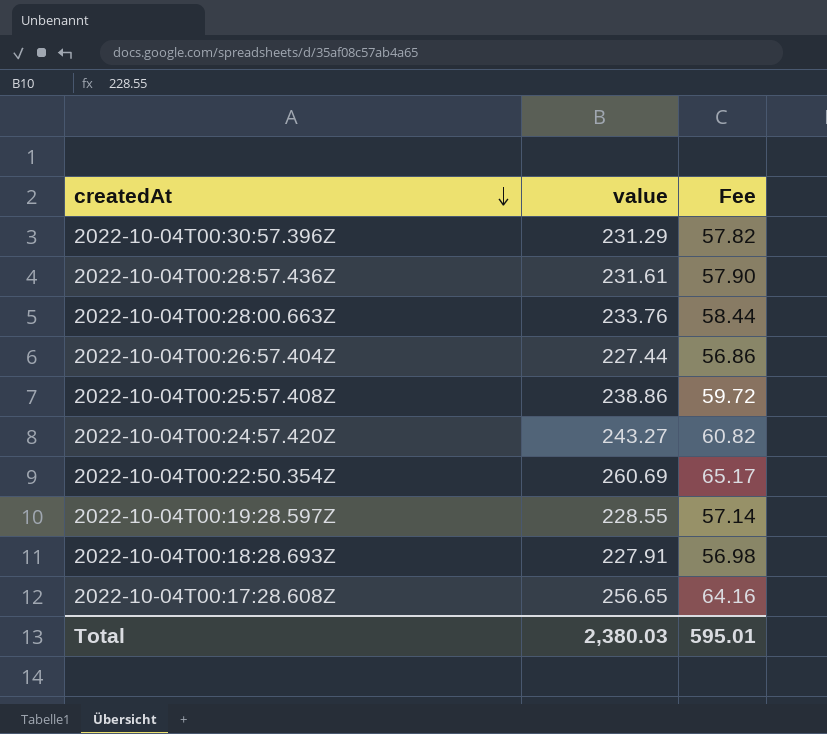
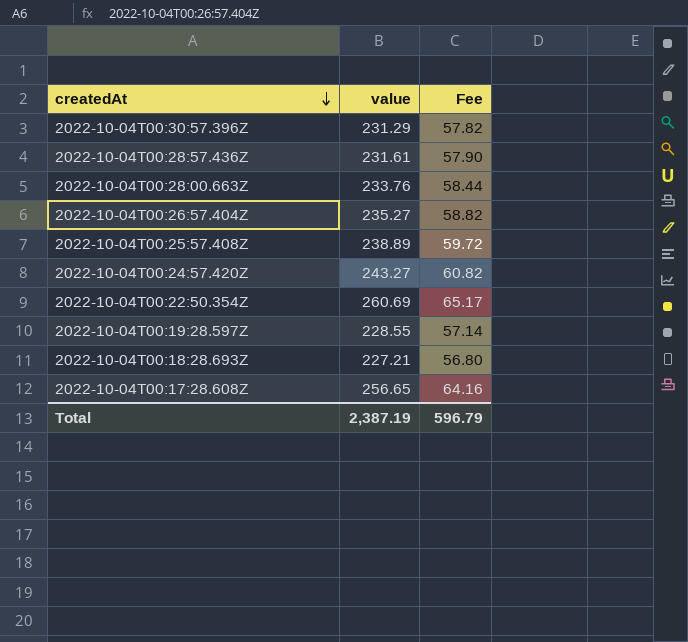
2022-10-04T00:26:57.404Z | value: 227.44 -> 235.27
2022-10-04T00:26:57.404Z | Fee: 56.86 -> 58.82
2022-10-04T00:25:57.408Z | value: 238.86 -> 238.89
2022-10-04T00:18:28.693Z | value: 227.91 -> 227.21
2022-10-04T00:18:28.693Z | Fee: 56.98 -> 56.80
Total | value: 2,380.03 -> 2,387.19
Total | Fee: 595.01 -> 596.79

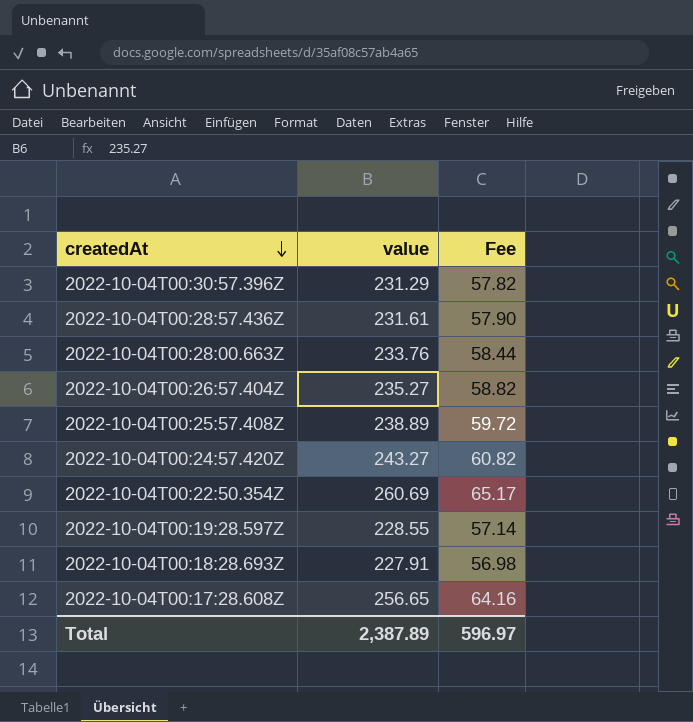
2022-10-04T00:18:28.693Z | value: 227.21 -> 227.91
2022-10-04T00:18:28.693Z | Fee: 56.80 -> 56.98
Total | value: 2,387.19 -> 2,387.89
Total | Fee: 596.79 -> 596.97

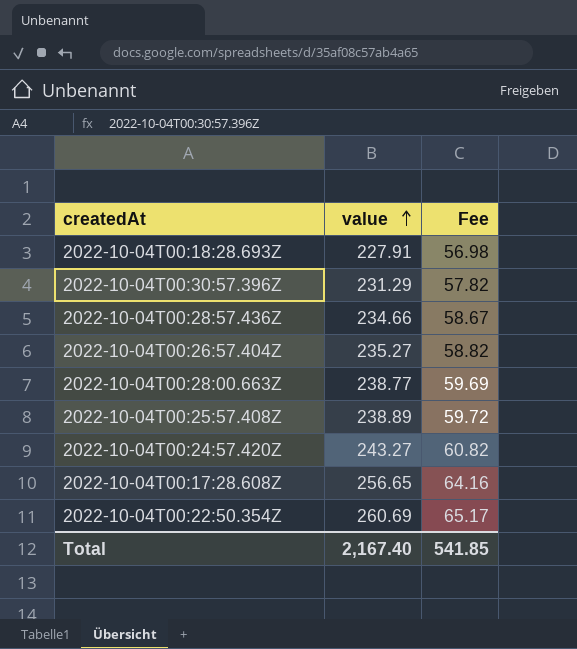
row order: createdAt descending -> value ascending
row 2022-10-04T00:19:28.597Z: 228.55 | 57.14 -> none
2022-10-04T00:28:57.436Z | value: 231.61 -> 234.66
2022-10-04T00:28:57.436Z | Fee: 57.90 -> 58.67
2022-10-04T00:28:00.663Z | value: 233.76 -> 238.77
2022-10-04T00:28:00.663Z | Fee: 58.44 -> 59.69
Total | value: 2,387.89 -> 2,167.40
Total | Fee: 596.97 -> 541.85

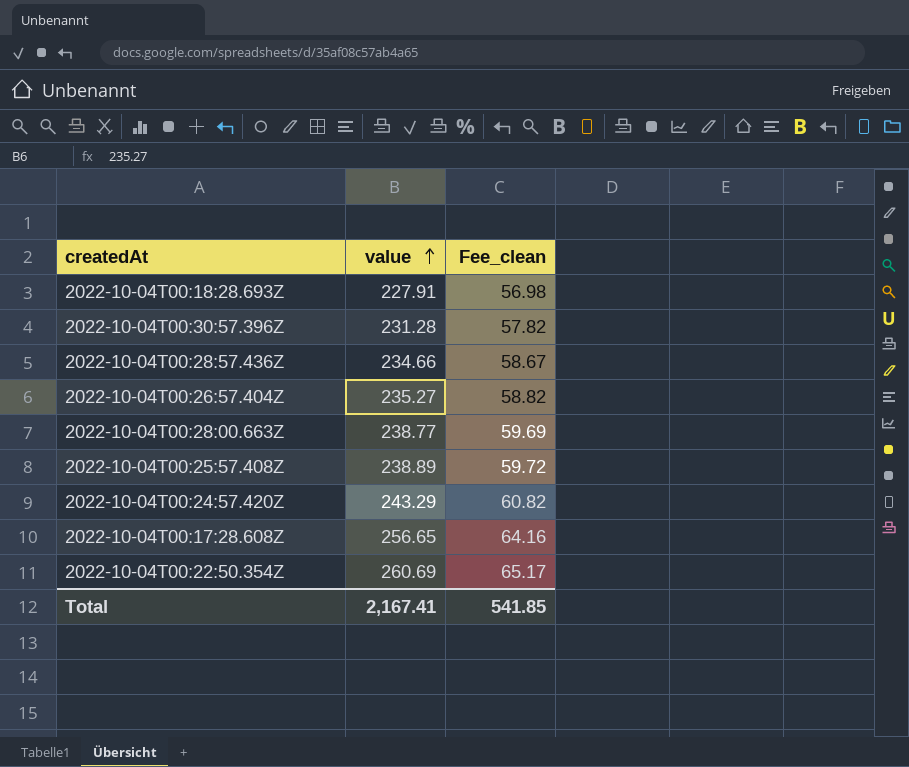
column name: Fee -> Fee_clean
2022-10-04T00:30:57.396Z | value: 231.29 -> 231.28
2022-10-04T00:24:57.420Z | value: 243.27 -> 243.29
Total | value: 2,167.40 -> 2,167.41

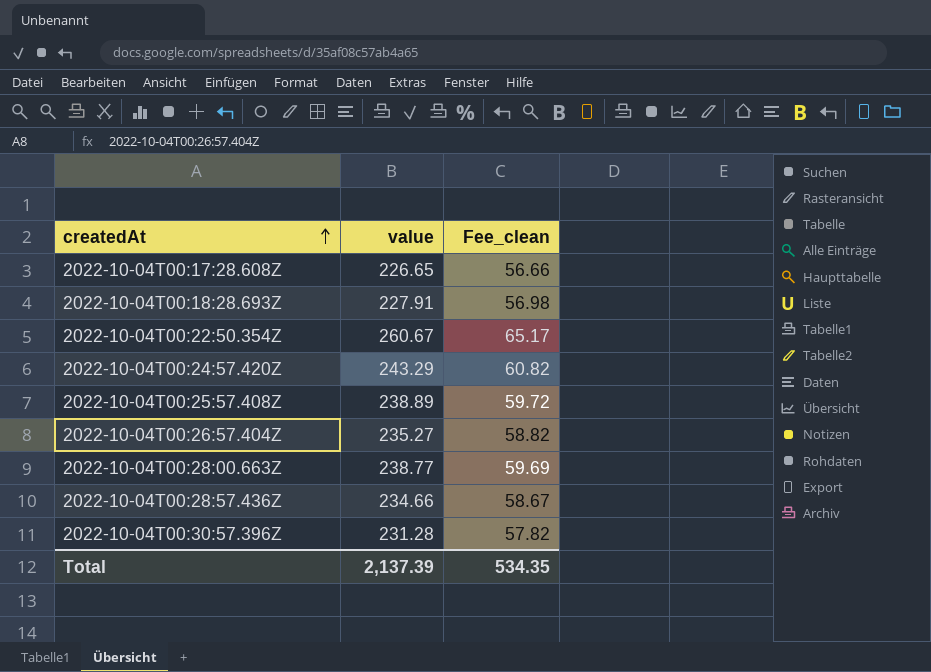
row order: value ascending -> createdAt ascending
2022-10-04T00:17:28.608Z | value: 256.65 -> 226.65
2022-10-04T00:17:28.608Z | Fee_clean: 64.16 -> 56.66
2022-10-04T00:22:50.354Z | value: 260.69 -> 260.67
Total | value: 2,167.41 -> 2,137.39
Total | Fee_clean: 541.85 -> 534.35

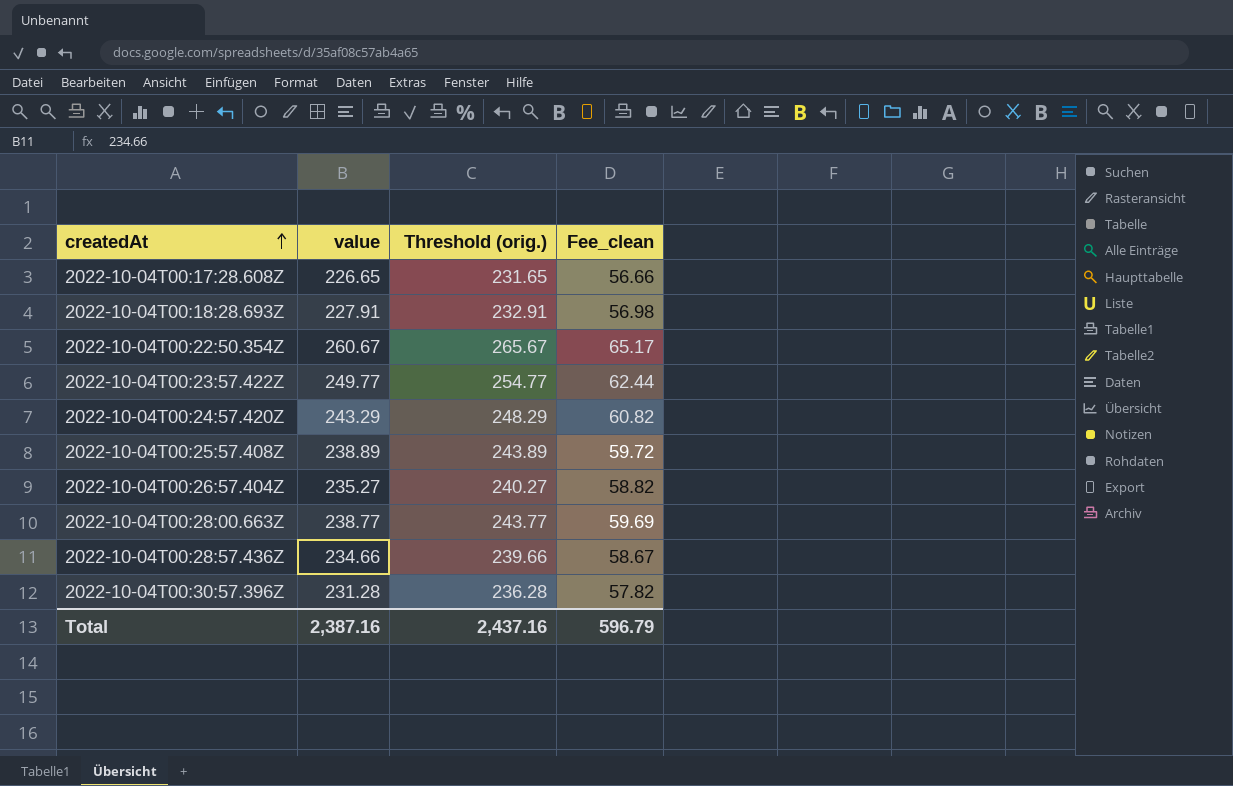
column Threshold (orig.) | formula: none -> [value] + 5
row 2022-10-04T00:23:57.422Z: none -> 249.77 | 254.77 | 62.44
Total | value: 2,137.39 -> 2,387.16
Total | Fee_clean: 534.35 -> 596.79

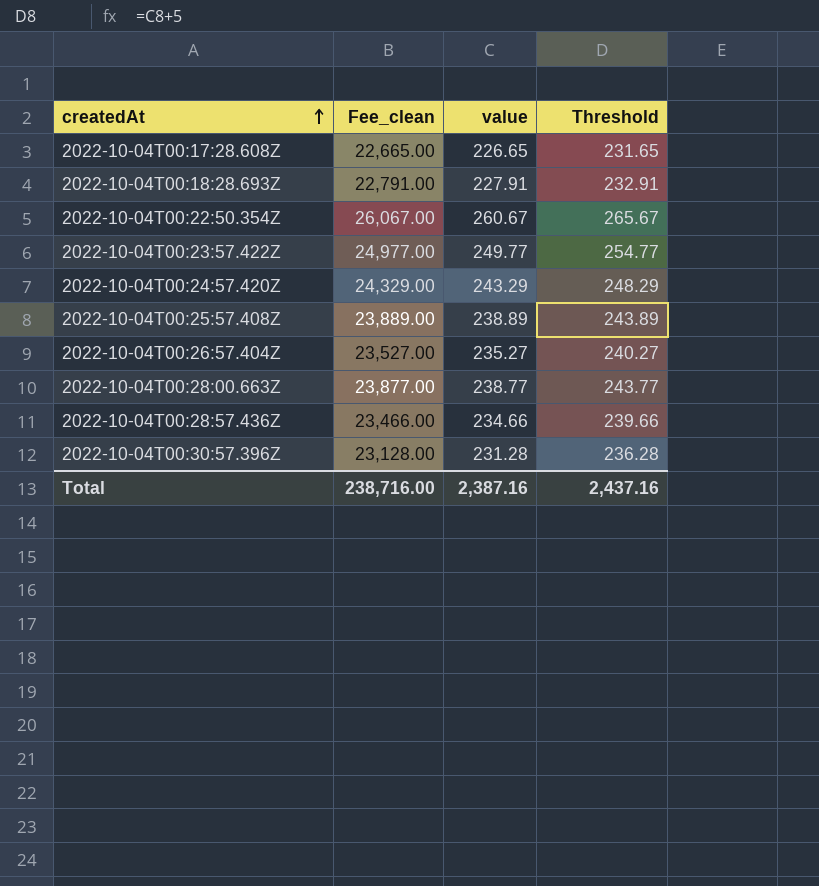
column Fee_clean | formula: [value] * 0.25 -> [value] * 100
column Fee_clean | position: 4 -> 2
column name: Threshold (orig.) -> Threshold
Total | Fee_clean: 596.79 -> 238,716.00

